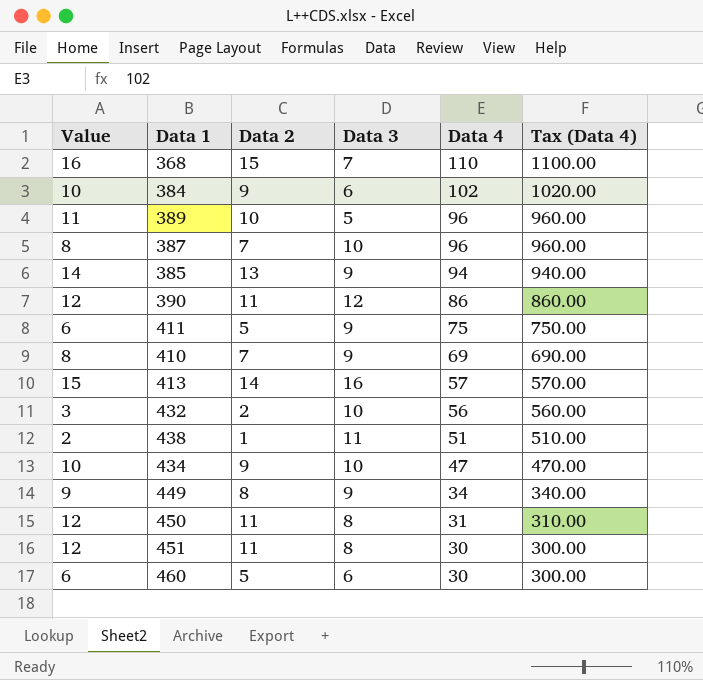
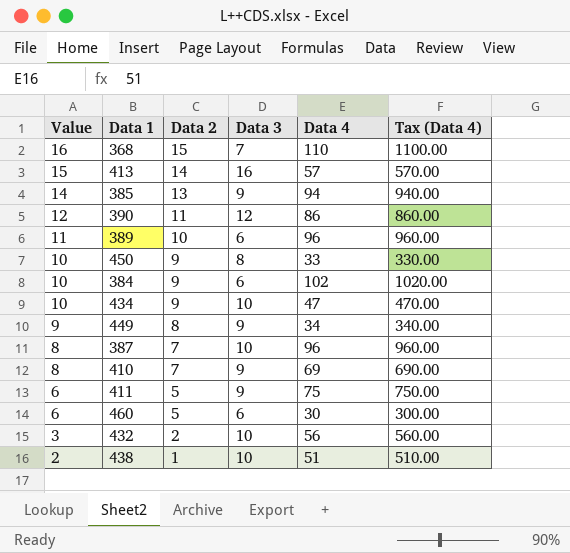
row order: Data 4 descending -> Value descending
row 451: 12 | 11 | 8 | 30 | 300.00 -> none
389 | Data 3: 5 -> 6
450 | Value: 12 -> 10
450 | Data 2: 11 -> 9
450 | Data 4: 31 -> 33
450 | Tax (Data 4): 310.00 -> 330.00
438 | Data 3: 11 -> 10

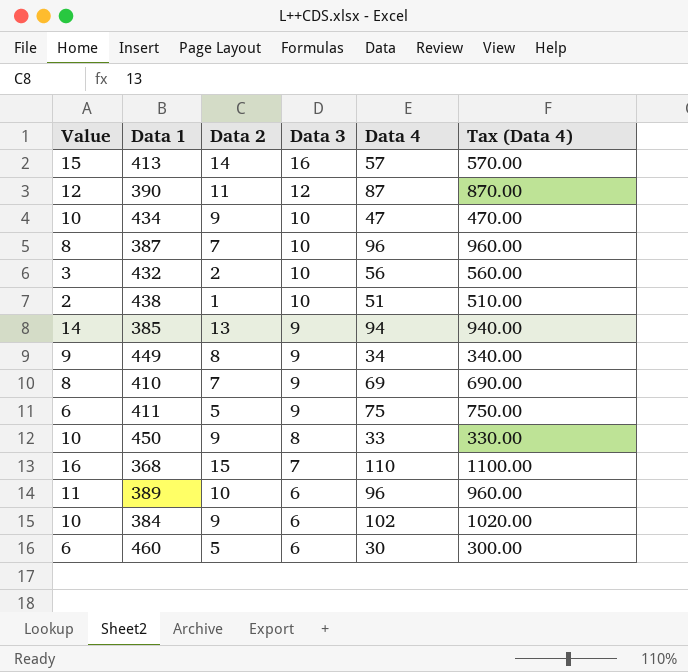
row order: Value descending -> Data 3 descending
390 | Data 4: 86 -> 87
390 | Tax (Data 4): 860.00 -> 870.00

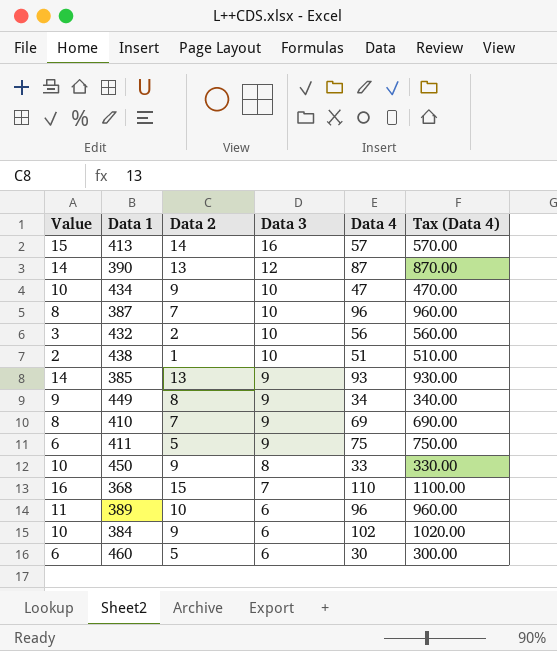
390 | Value: 12 -> 14
390 | Data 2: 11 -> 13
385 | Data 4: 94 -> 93
385 | Tax (Data 4): 940.00 -> 930.00

